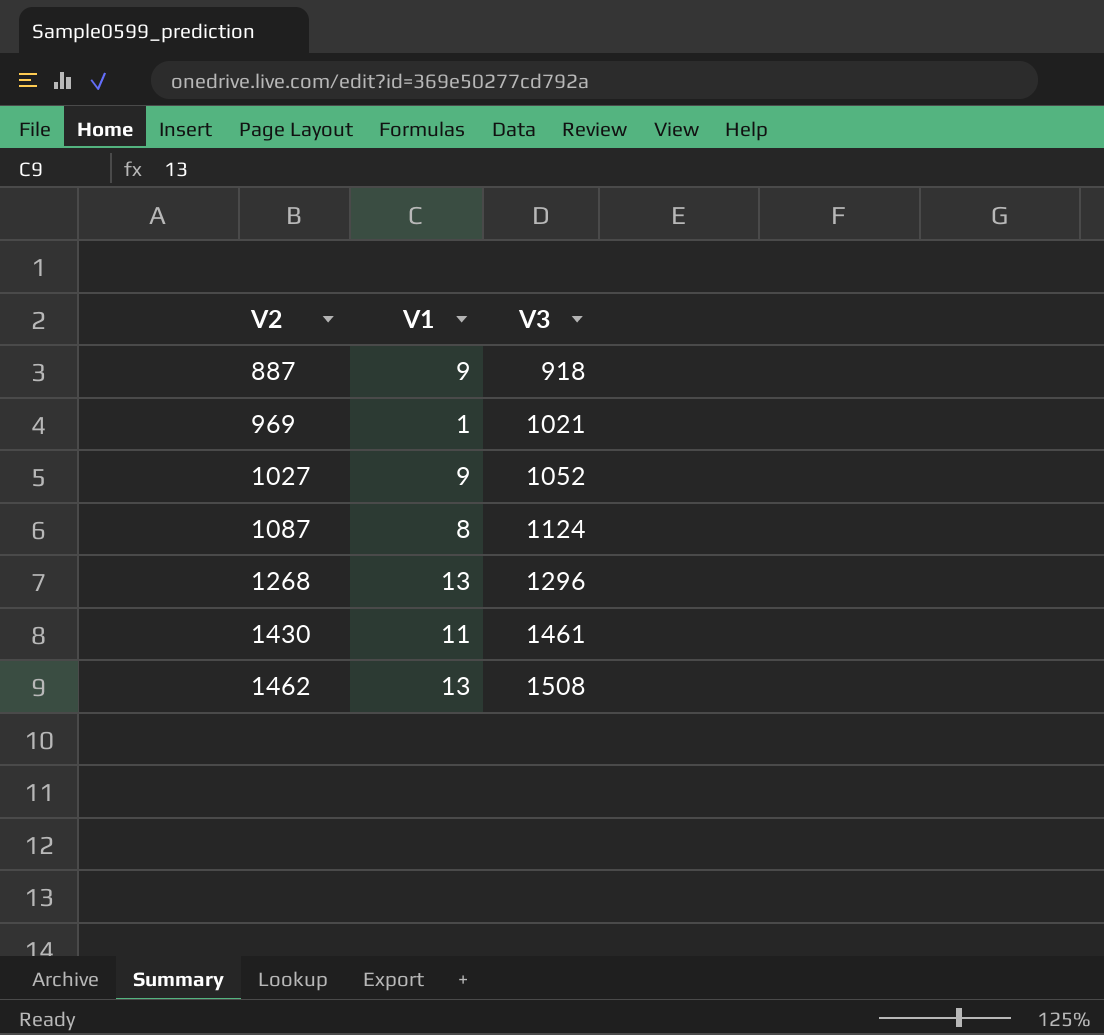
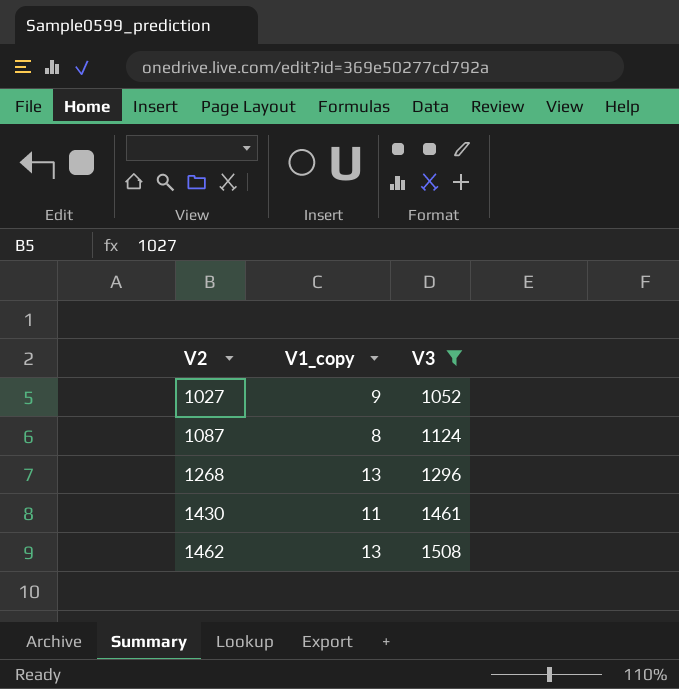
filter: none -> V3 >= 1052
column name: V1 -> V1_copy

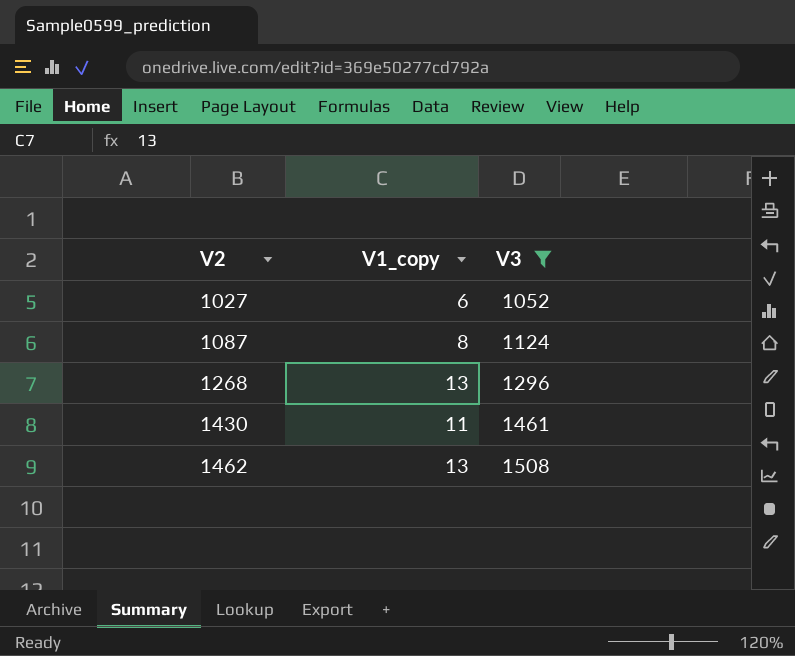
1027 | V1_copy: 9 -> 6

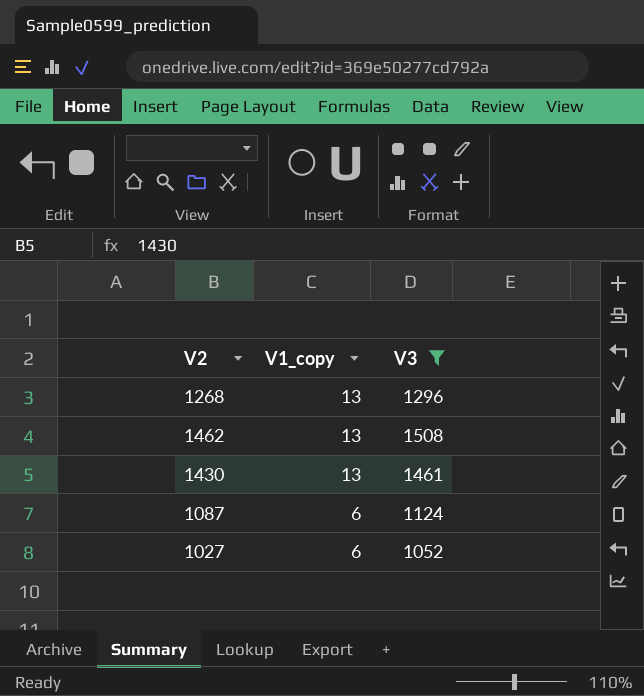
row order: V2 ascending -> V1_copy descending
1430 | V1_copy: 11 -> 13
1087 | V1_copy: 8 -> 6

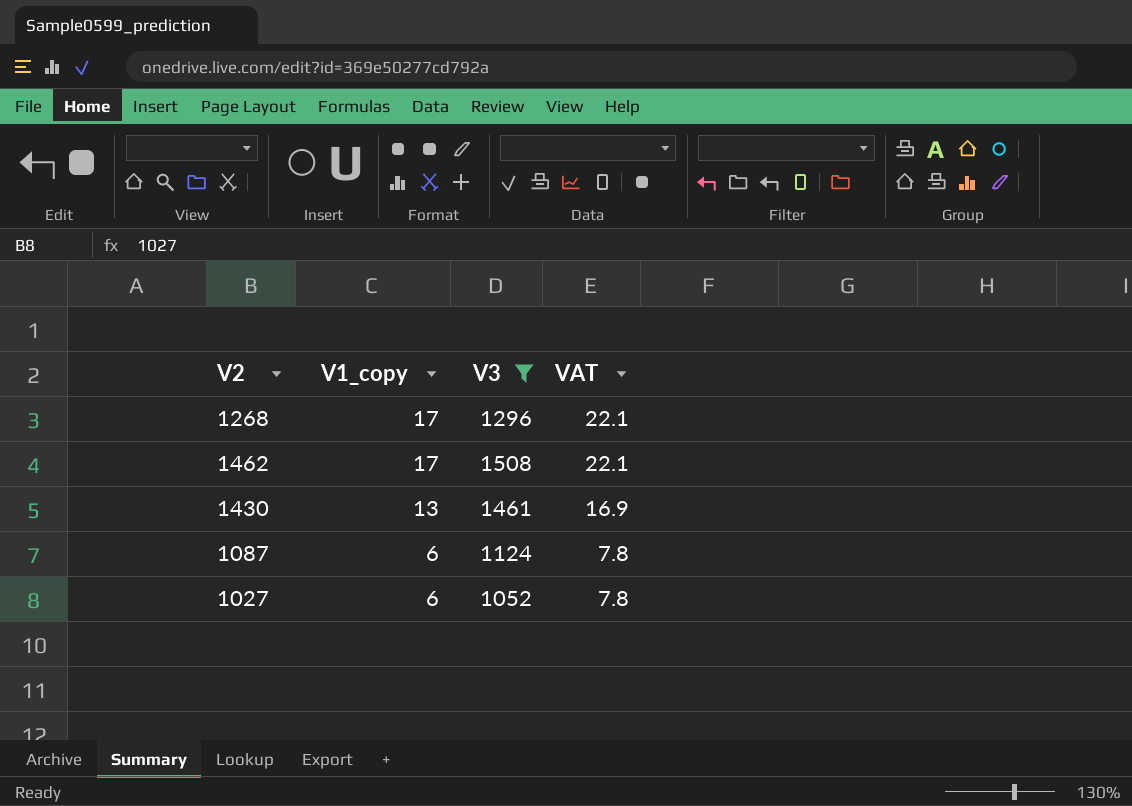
column VAT | formula: none -> [V1_copy] * 1.3
1268 | V1_copy: 13 -> 17
1462 | V1_copy: 13 -> 17

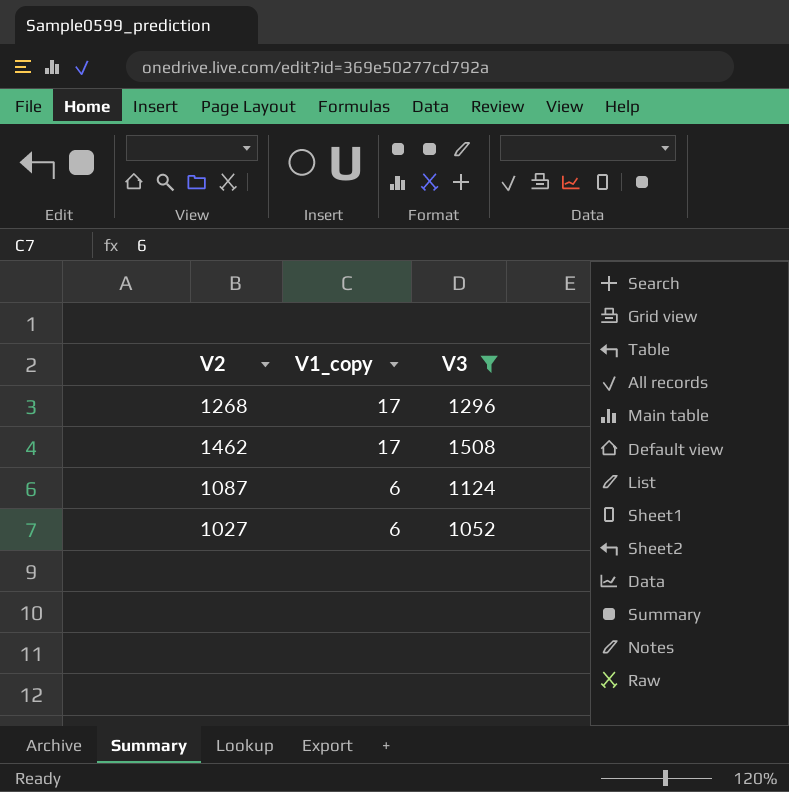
column VAT | formula: [V1_copy] * 1.3 -> none
row 1430: 13 | 1461 | 16.9 -> none

